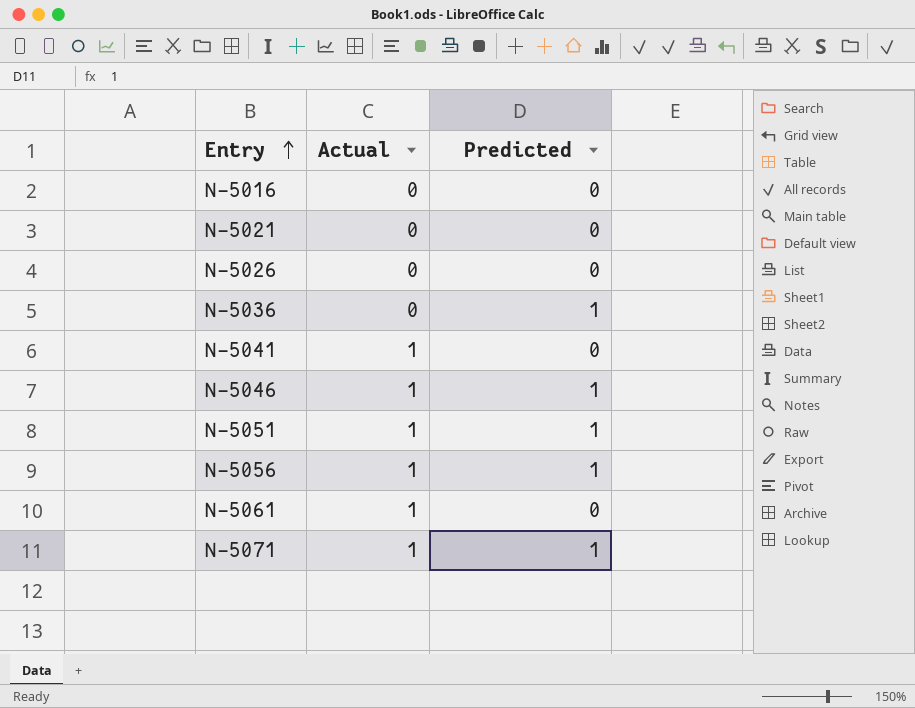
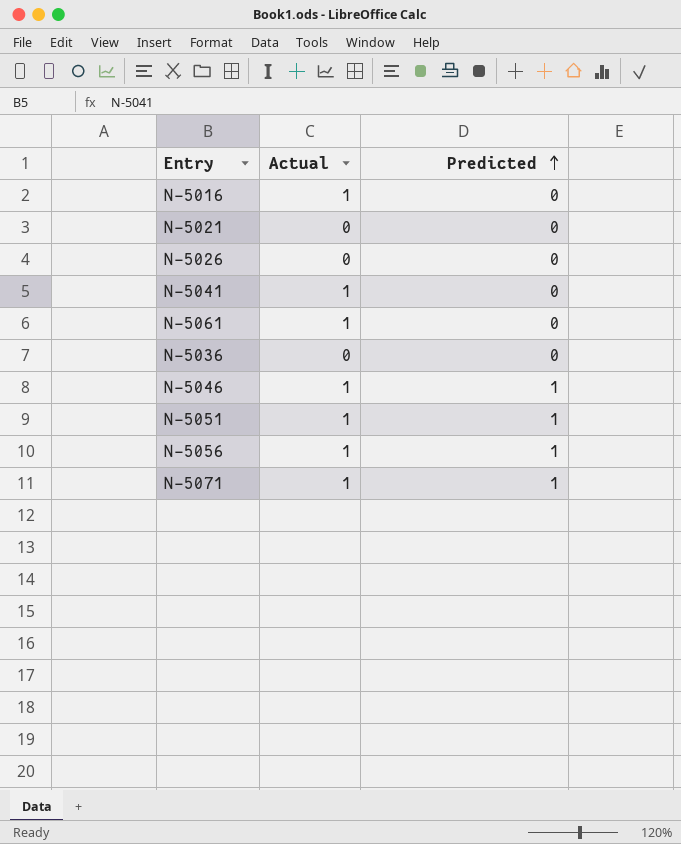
row order: Entry ascending -> Predicted ascending
N-5016 | Actual: 0 -> 1
N-5036 | Predicted: 1 -> 0

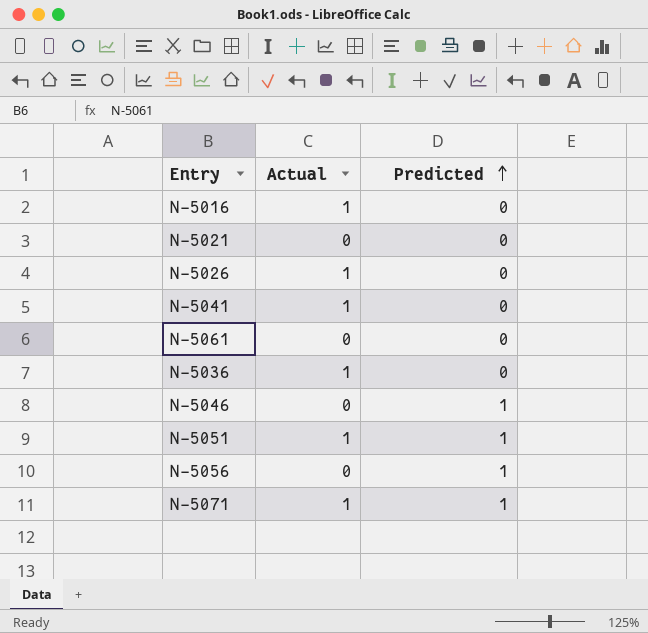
N-5026 | Actual: 0 -> 1
N-5061 | Actual: 1 -> 0
N-5036 | Actual: 0 -> 1
N-5046 | Actual: 1 -> 0
N-5056 | Actual: 1 -> 0

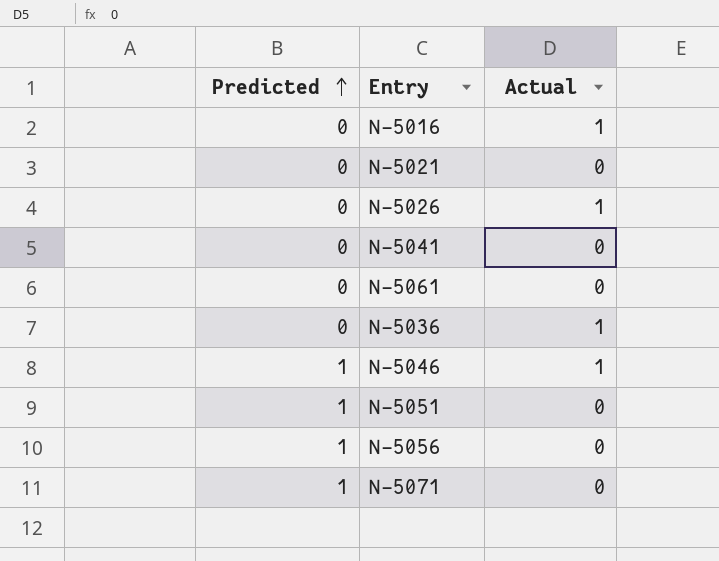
column Predicted | position: 3 -> 1
N-5041 | Actual: 1 -> 0
N-5046 | Actual: 0 -> 1
N-5051 | Actual: 1 -> 0
N-5071 | Actual: 1 -> 0

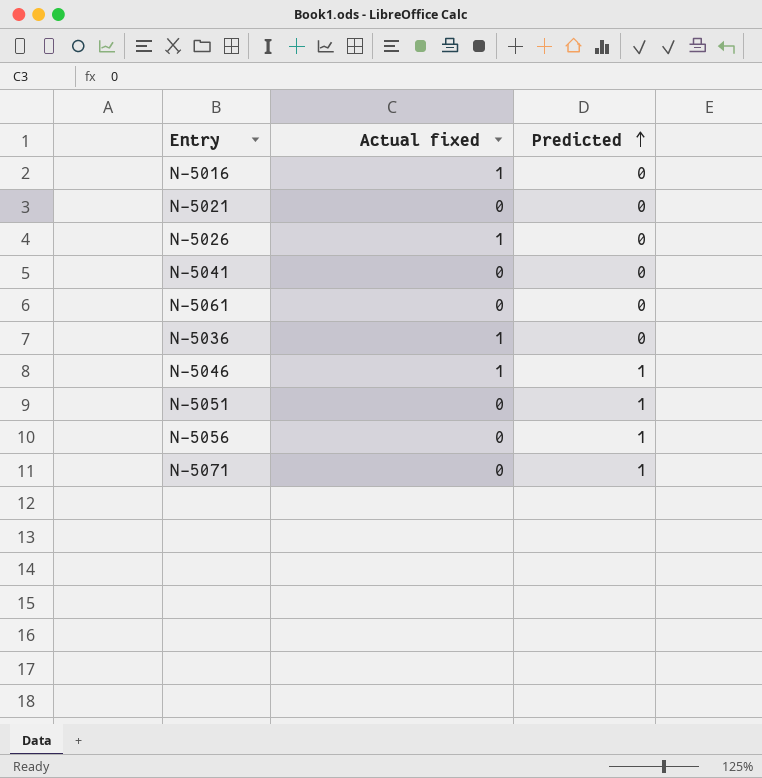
column name: Actual -> Actual fixed
column Predicted | position: 1 -> 3

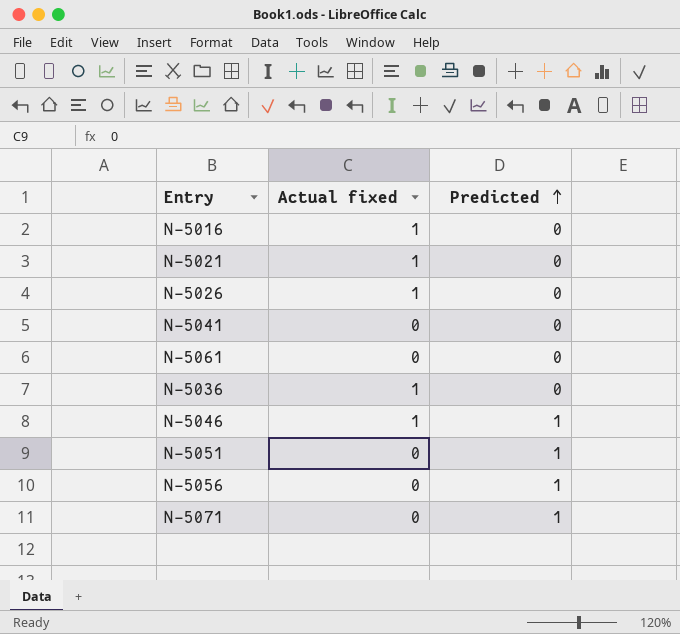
N-5021 | Actual fixed: 0 -> 1

